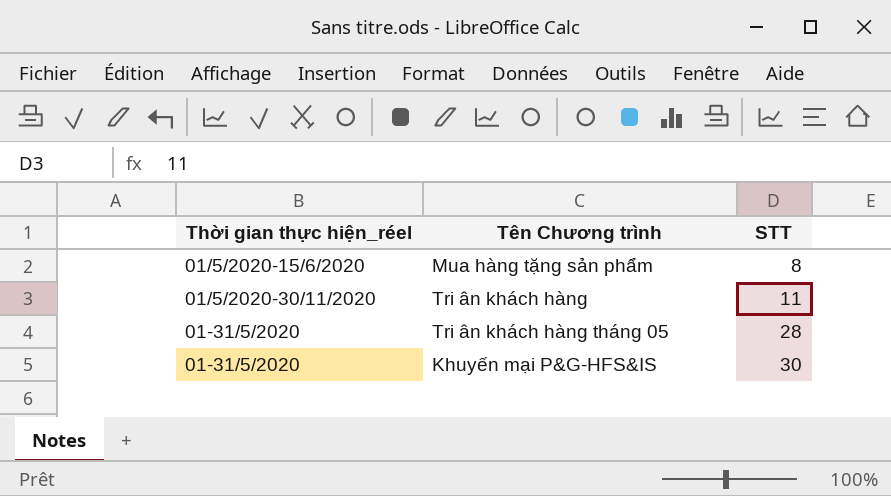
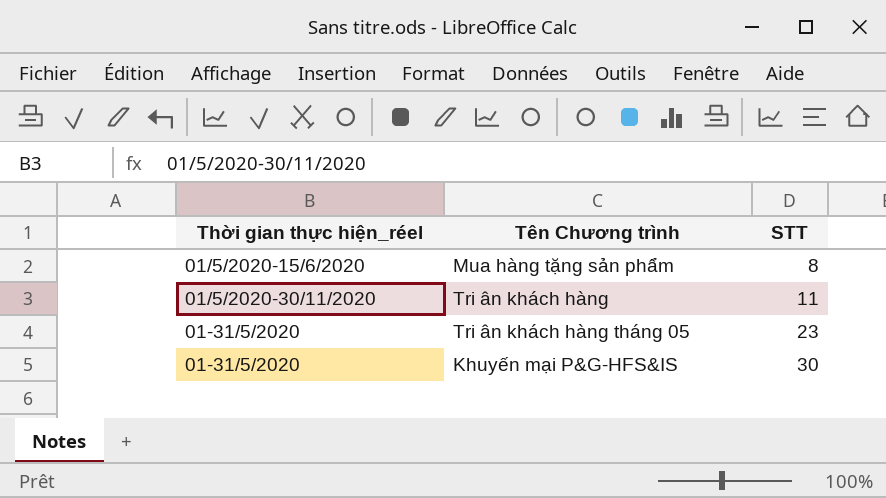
Tri ân khách hàng tháng 05 | STT: 28 -> 23

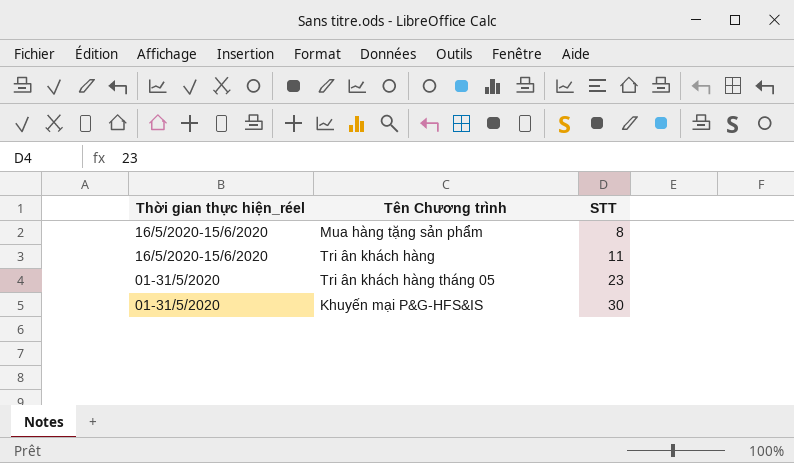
Mua hàng tặng sản phẩm | Thời gian thực hiện_réel: 01/5/2020-15/6/2020 -> 16/5/2020-15/6/2020
Tri ân khách hàng | Thời gian thực hiện_réel: 01/5/2020-30/11/2020 -> 16/5/2020-15/6/2020

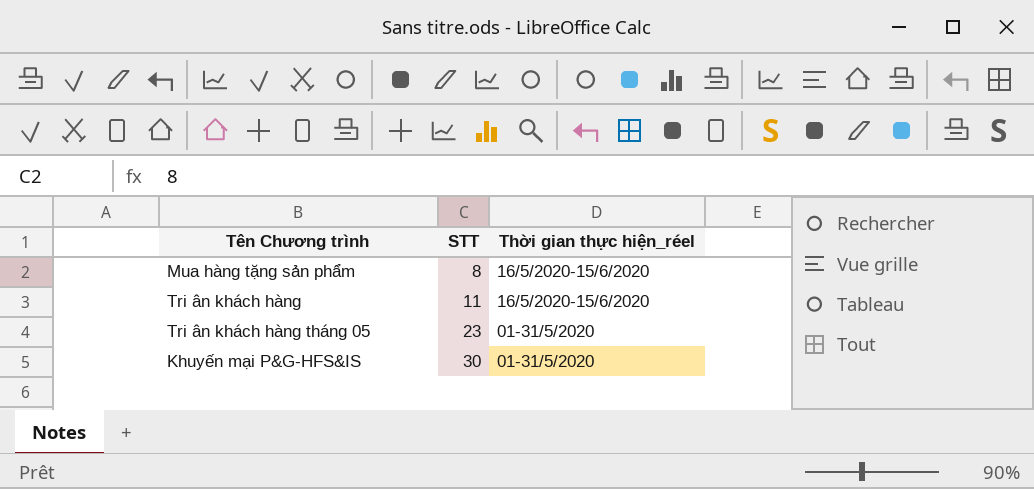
column Thời gian thực hiện_réel | position: 1 -> 3

